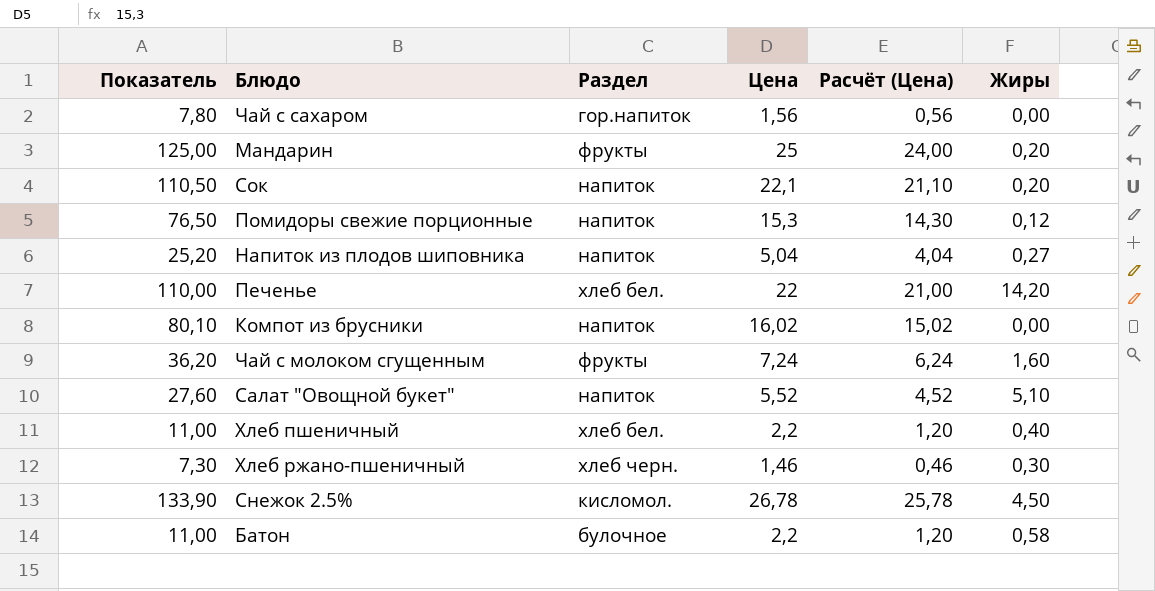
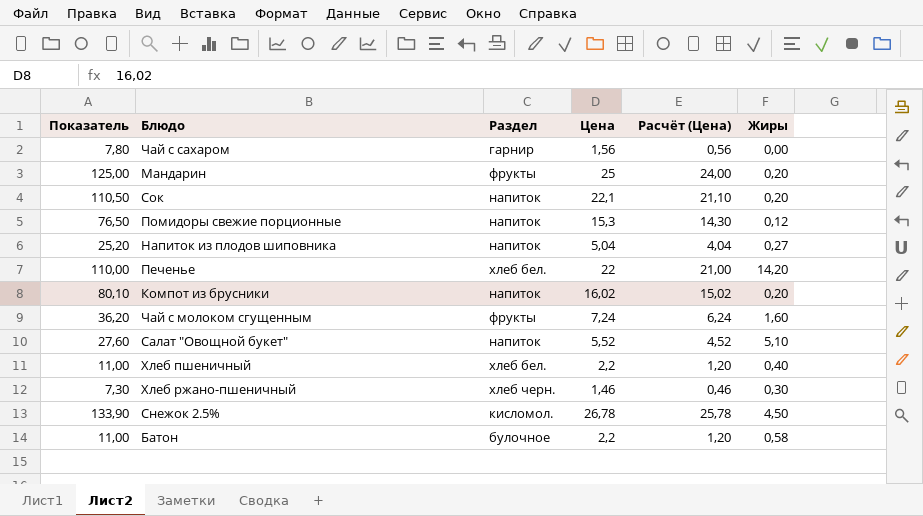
Чай с сахаром | Раздел: гор.напиток -> гарнир
Компот из брусники | Жиры: 0,00 -> 0,20

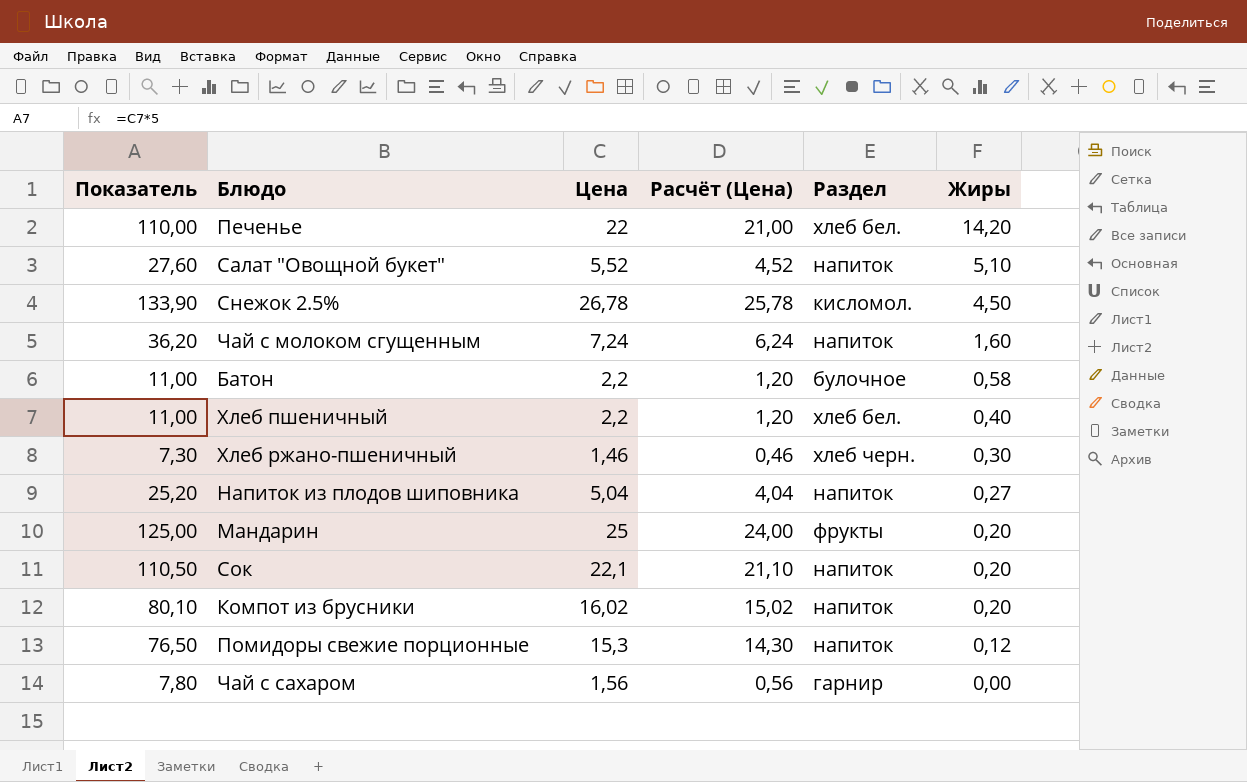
row order: none -> Жиры descending
column Раздел | position: 3 -> 5
Чай с молоком сгущенным | Раздел: фрукты -> напиток

